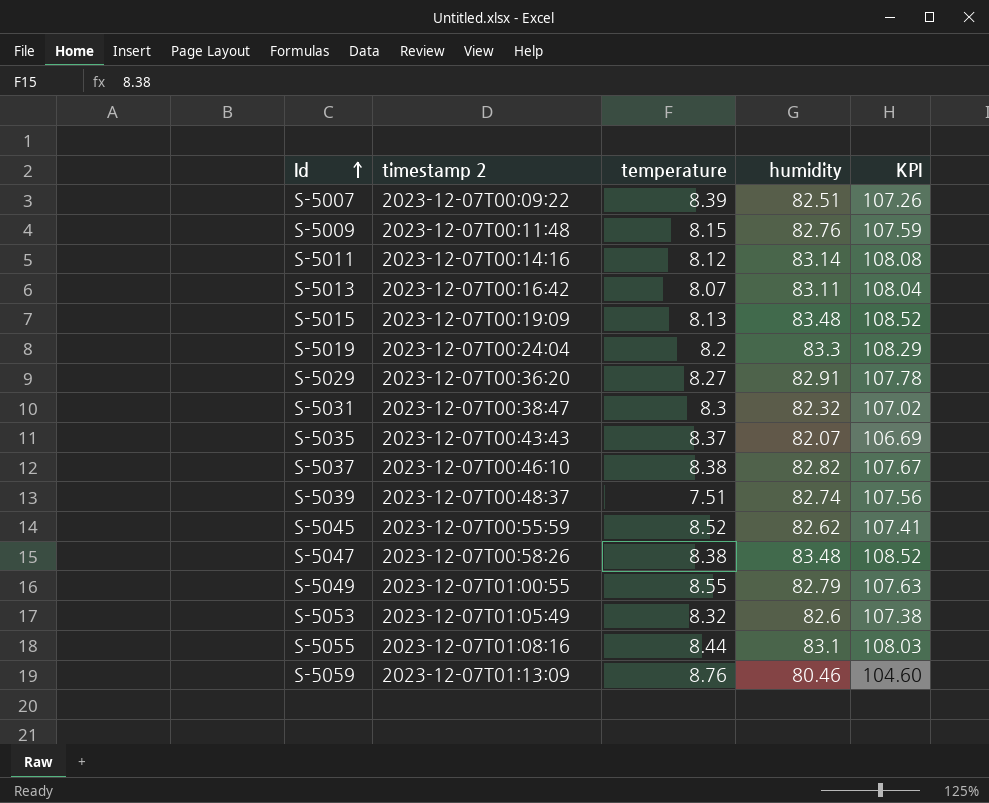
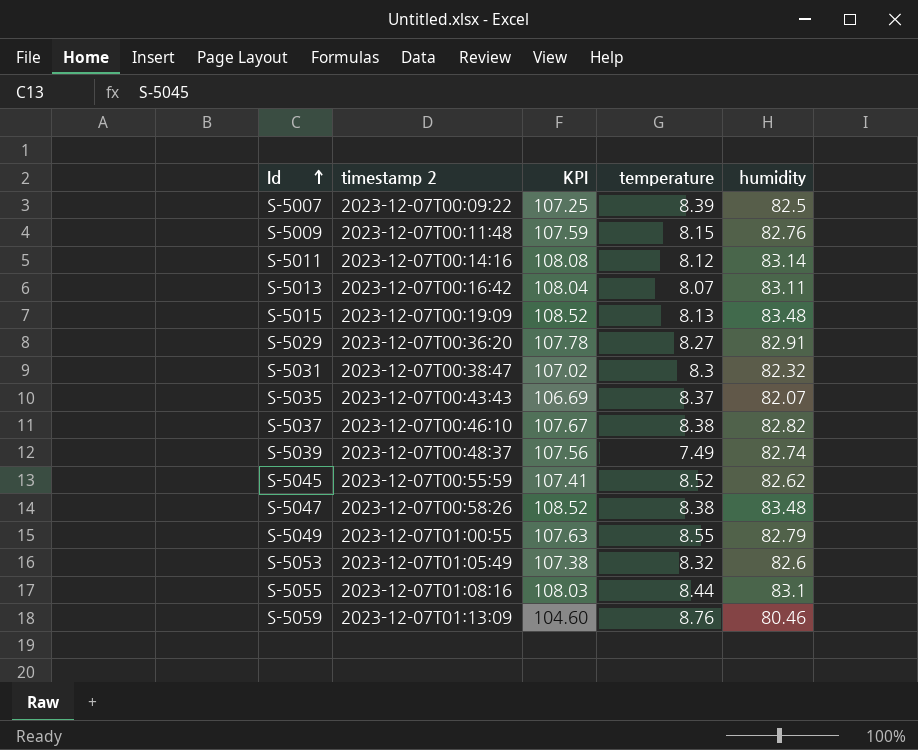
column KPI | position: 5 -> 3
row S-5019: 2023-12-07T00:24:04 | 8.2 | 83.3 | 108.29 -> none
S-5007 | KPI: 107.26 -> 107.25
S-5007 | humidity: 82.51 -> 82.5
S-5039 | temperature: 7.51 -> 7.49

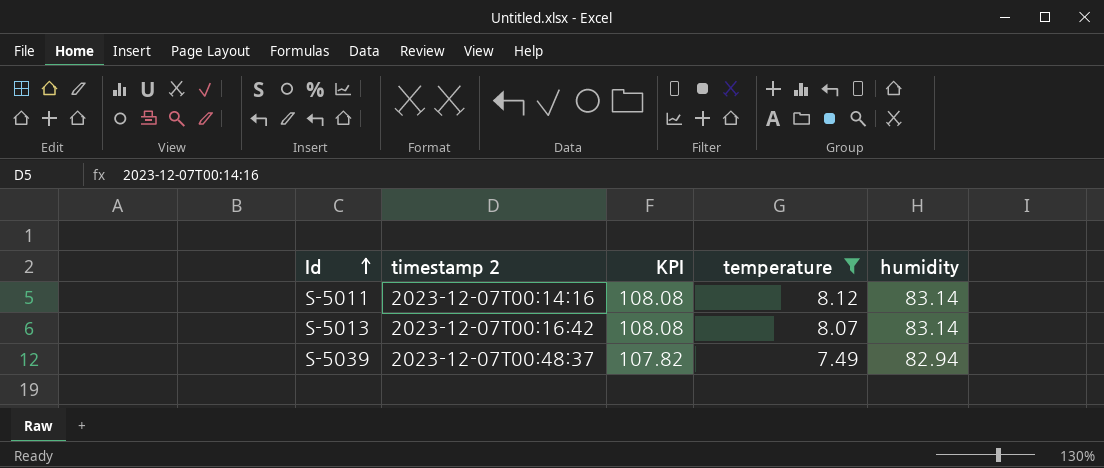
filter: none -> temperature <= 8.12
S-5013 | KPI: 108.04 -> 108.08
S-5013 | humidity: 83.11 -> 83.14
S-5039 | KPI: 107.56 -> 107.82
S-5039 | humidity: 82.74 -> 82.94

